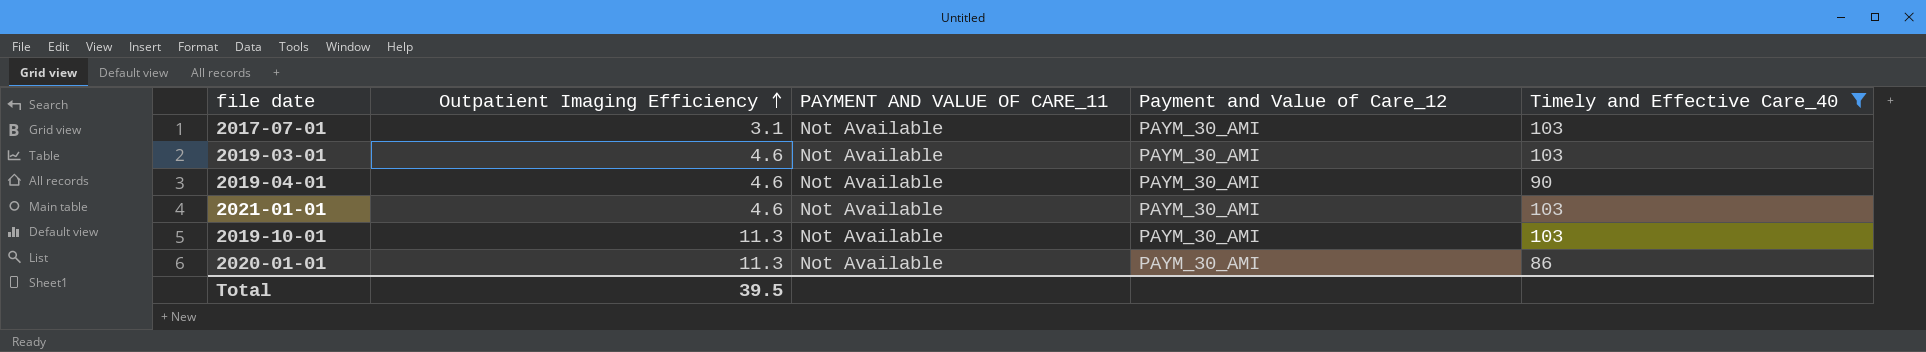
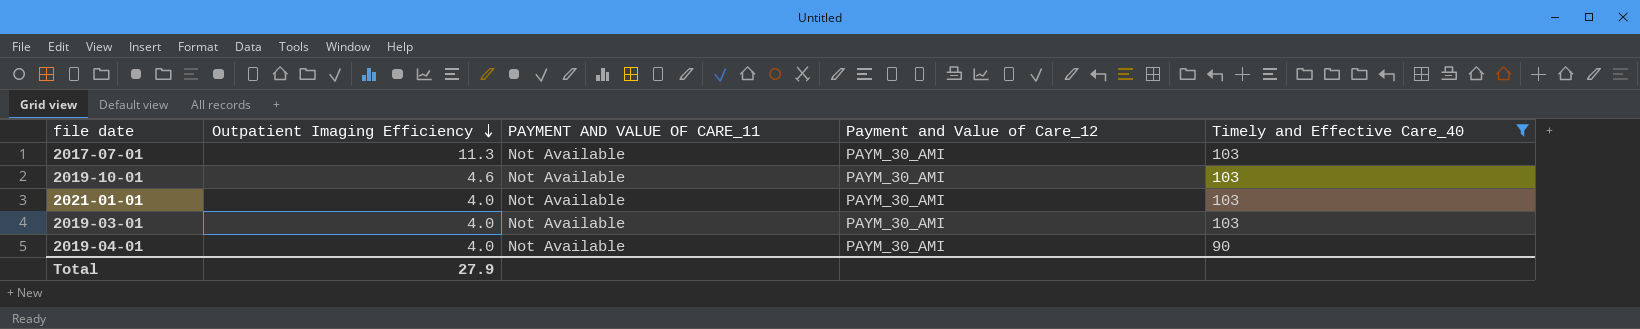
row order: Outpatient Imaging Efficiency ascending -> Outpatient Imaging Efficiency descending
row 2020-01-01: 11.3 | Not Available | PAYM_30_AMI | 86 -> none
2017-07-01 | Outpatient Imaging Efficiency: 3.1 -> 11.3
2019-10-01 | Outpatient Imaging Efficiency: 11.3 -> 4.6
2021-01-01 | Outpatient Imaging Efficiency: 4.6 -> 4.0
2019-03-01 | Outpatient Imaging Efficiency: 4.6 -> 4.0
2019-04-01 | Outpatient Imaging Efficiency: 4.6 -> 4.0
Total | Outpatient Imaging Efficiency: 39.5 -> 27.9

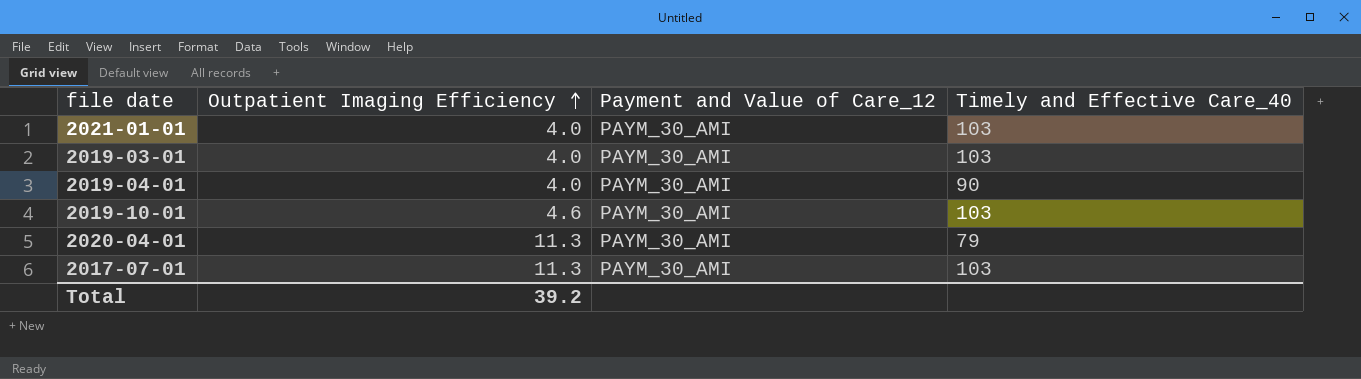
filter: Timely and Effective Care_40 != 79 -> none
row order: Outpatient Imaging Efficiency descending -> Outpatient Imaging Efficiency ascending
column PAYMENT AND VALUE OF CARE_11 | position: 3 -> none
Total | Outpatient Imaging Efficiency: 27.9 -> 39.2

